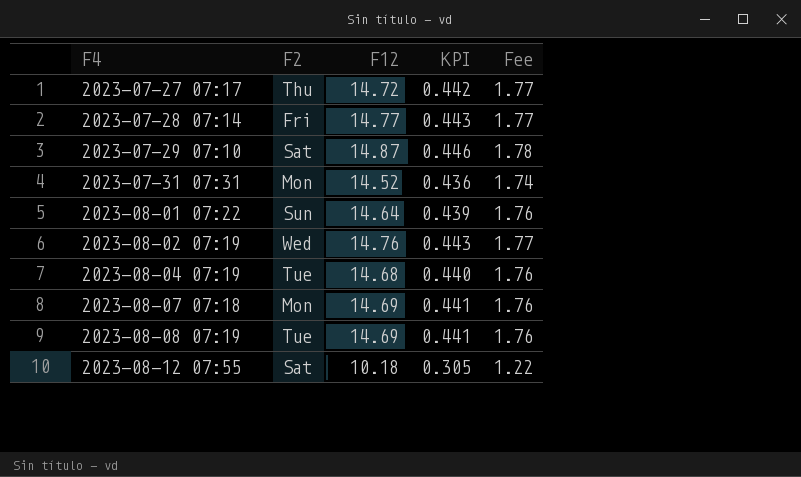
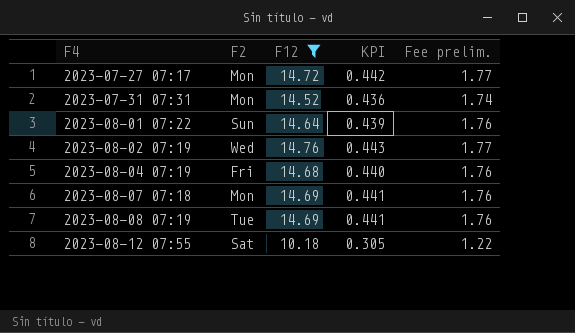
filter: none -> F12 <= 14.76
column name: Fee -> Fee prelim.
2023-07-27 07:17 | F2: Thu -> Mon
2023-08-04 07:19 | F2: Tue -> Fri

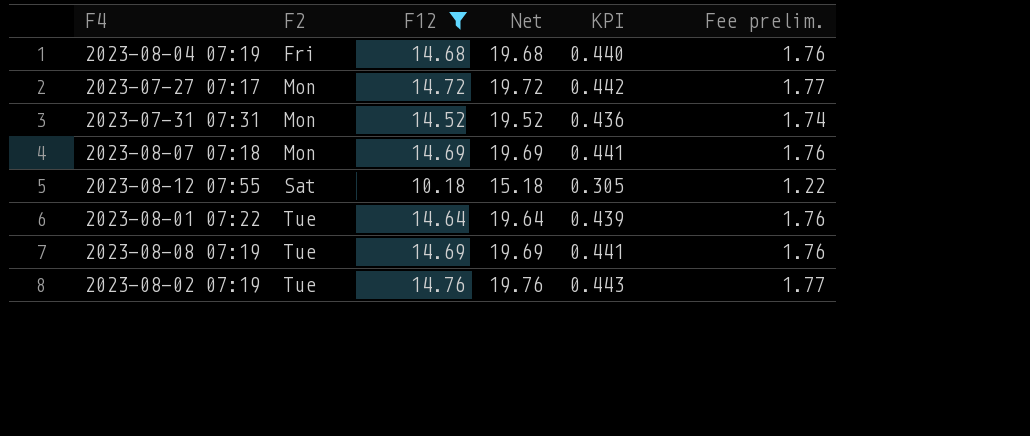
row order: F4 ascending -> F2 ascending
column Net | formula: none -> [F12] + 5
2023-08-01 07:22 | F2: Sun -> Tue
2023-08-02 07:19 | F2: Wed -> Tue

